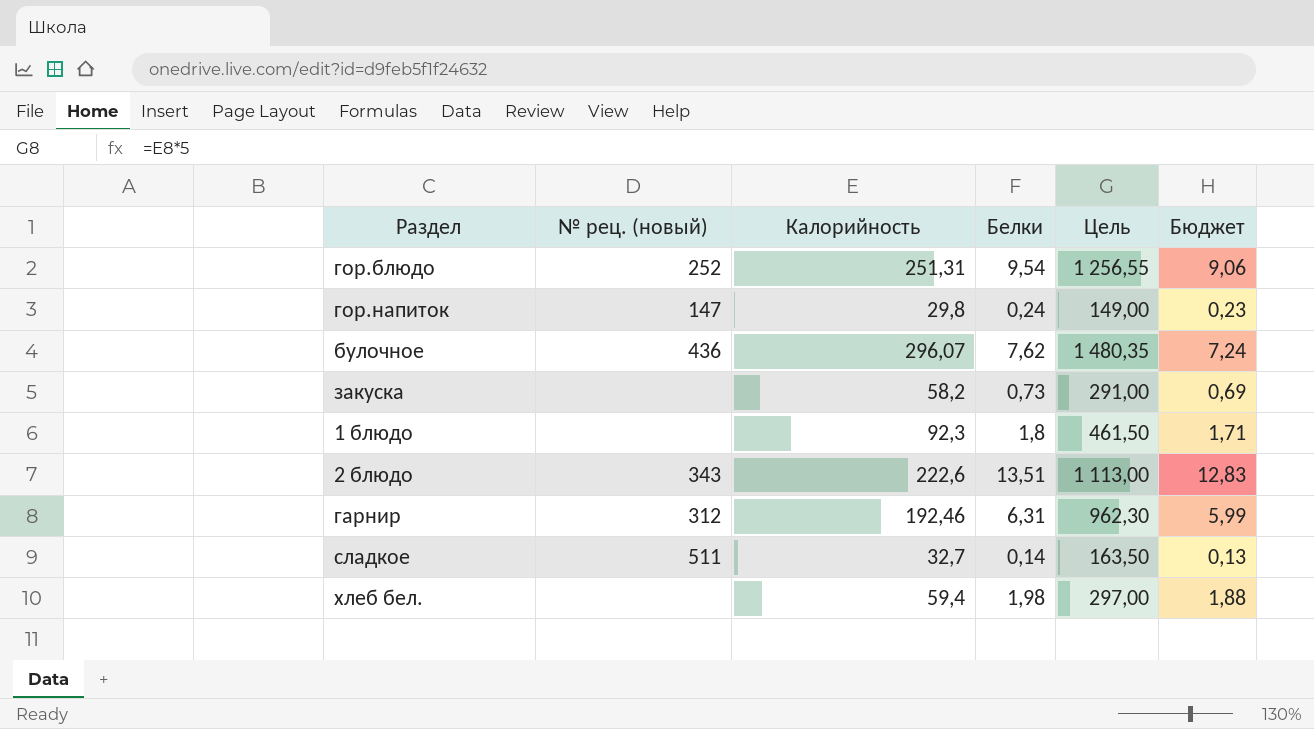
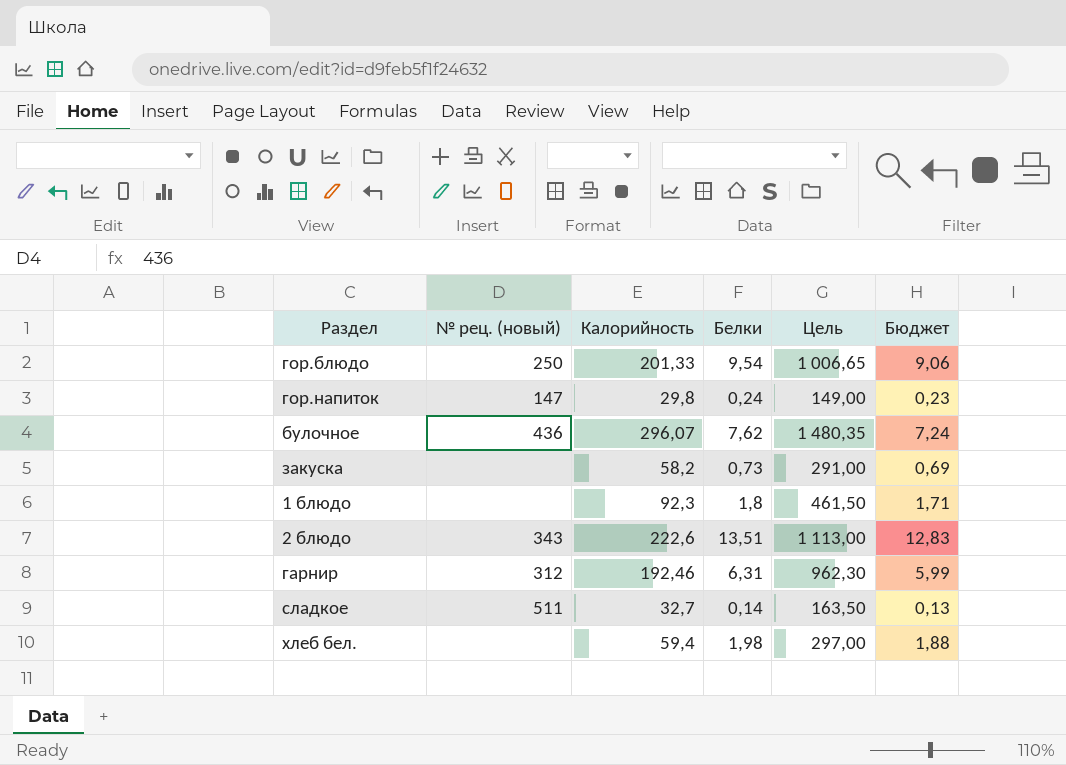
гор.блюдо | № рец. (новый): 252 -> 250
гор.блюдо | Калорийность: 251,31 -> 201,33
гор.блюдо | Цель: 1 256,55 -> 1 006,65

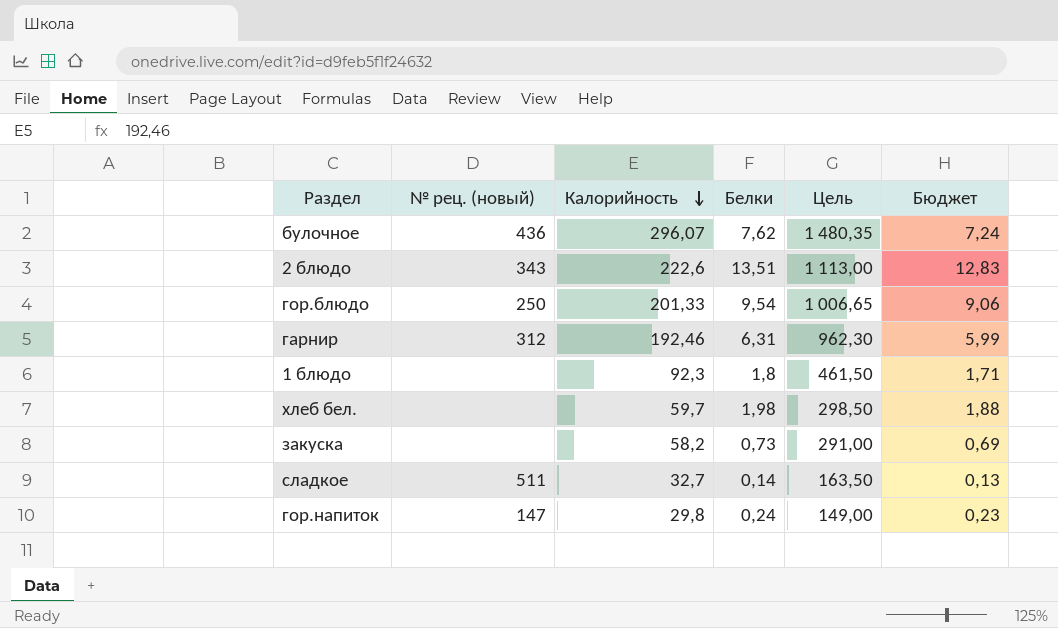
row order: none -> Калорийность descending
хлеб бел. | Калорийность: 59,4 -> 59,7
хлеб бел. | Цель: 297,00 -> 298,50

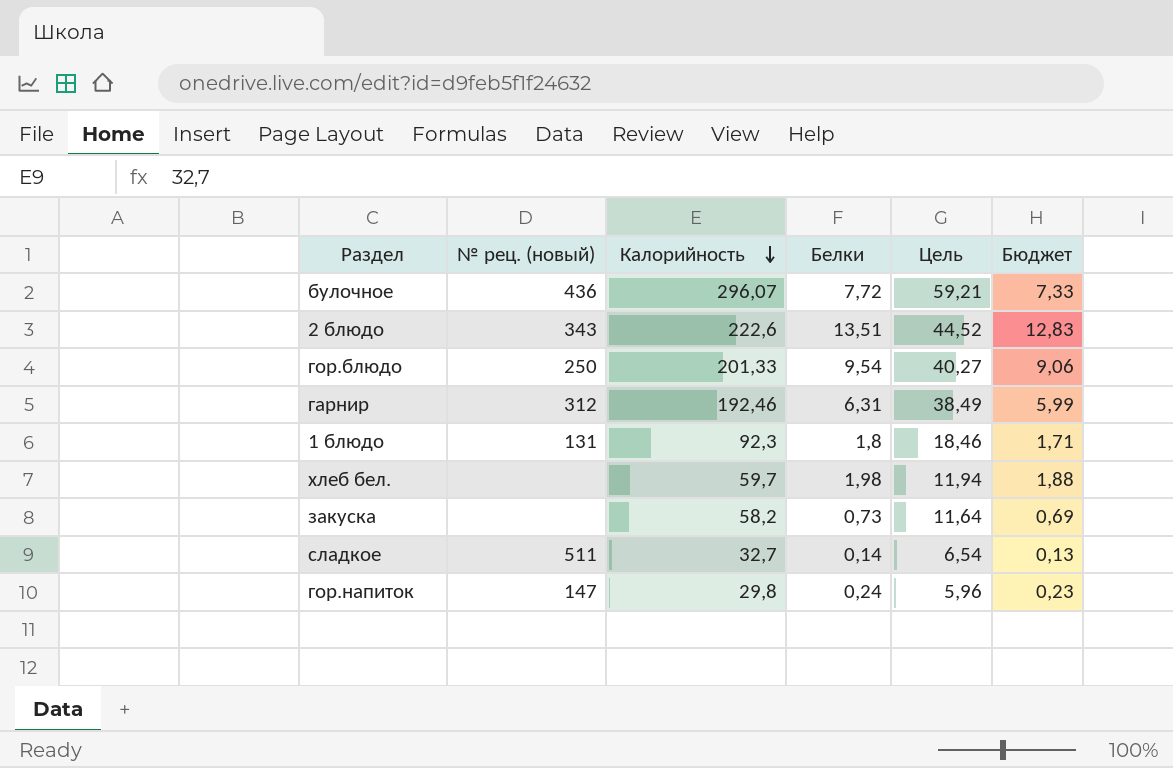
column Цель | formula: [Калорийность] * 5 -> [Калорийность] * 0,2
булочное | Белки: 7,62 -> 7,72
булочное | Бюджет: 7,24 -> 7,33
1 блюдо | № рец. (новый): none -> 131

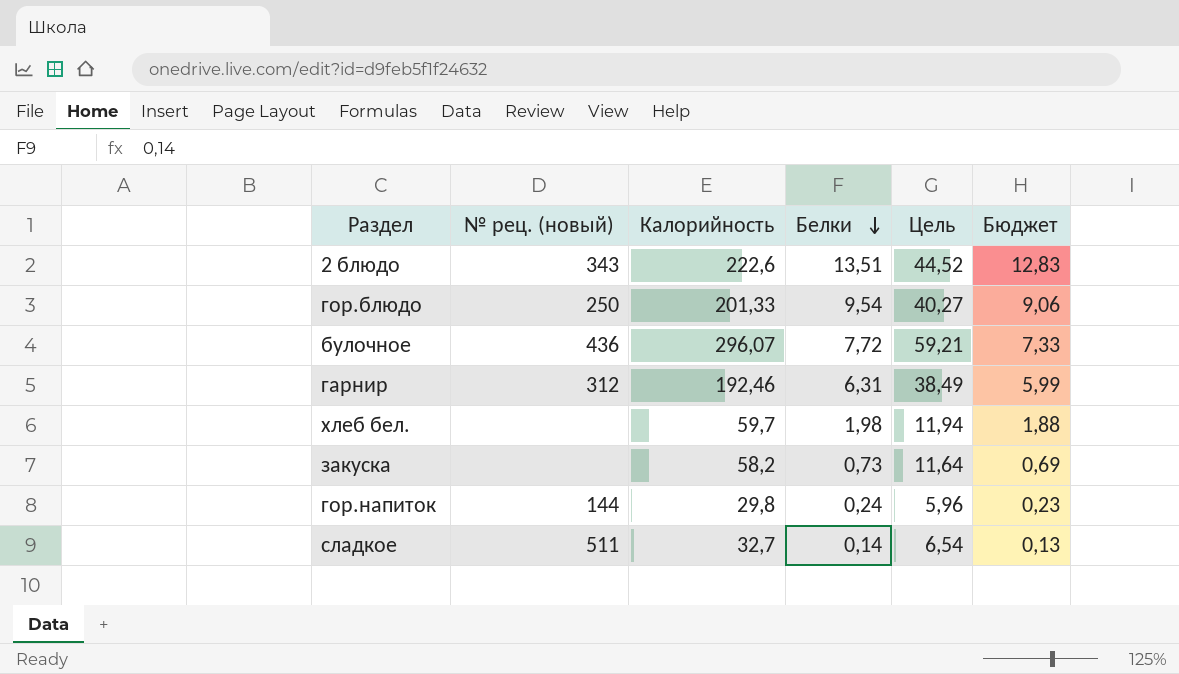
row order: Калорийность descending -> Белки descending
row 1 блюдо: 131 | 92,3 | 1,8 | 18,46 | 1,71 -> none
гор.напиток | № рец. (новый): 147 -> 144

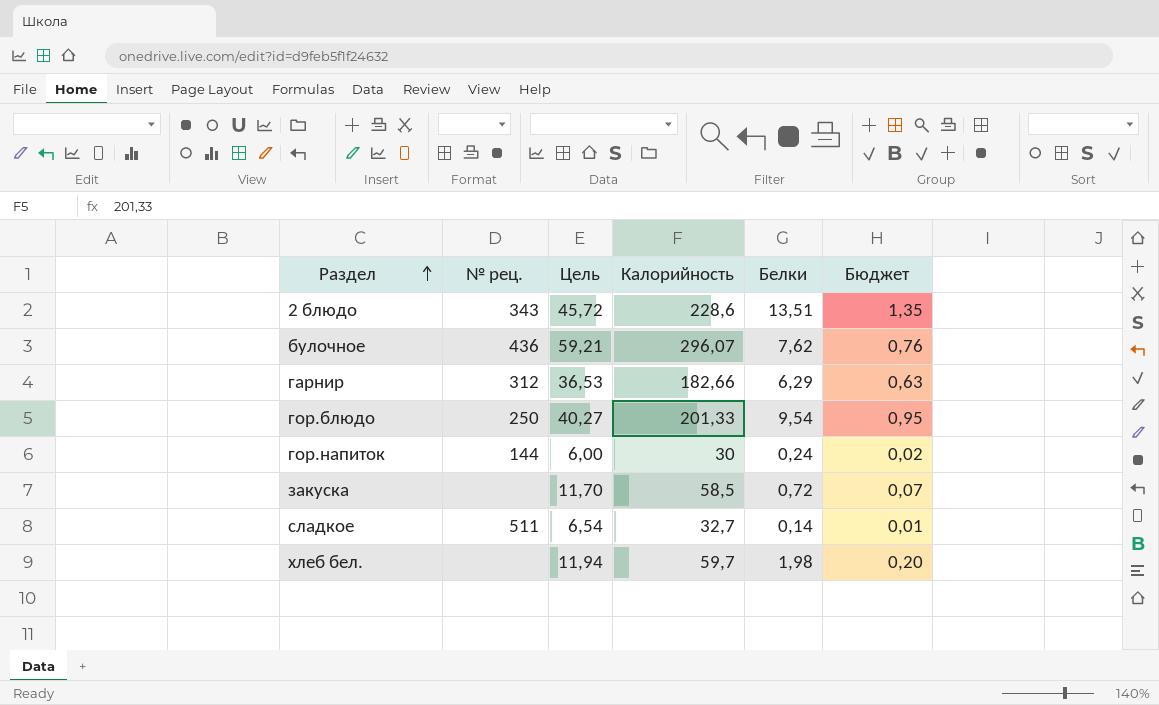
row order: Белки descending -> Раздел ascending
column name: № рец. (новый) -> № рец.
column Цель | position: 5 -> 3
column Бюджет | formula: [Белки] * 0,95 -> [Белки] * 0,1
2 блюдо | Цель: 44,52 -> 45,72
2 блюдо | Калорийность: 222,6 -> 228,6
булочное | Белки: 7,72 -> 7,62
гарнир | Цель: 38,49 -> 36,53
гарнир | Калорийность: 192,46 -> 182,66
гарнир | Белки: 6,31 -> 6,29
гор.напиток | Цель: 5,96 -> 6,00
гор.напиток | Калорийность: 29,8 -> 30
закуска | Цель: 11,64 -> 11,70
закуска | Калорийность: 58,2 -> 58,5
закуска | Белки: 0,73 -> 0,72

